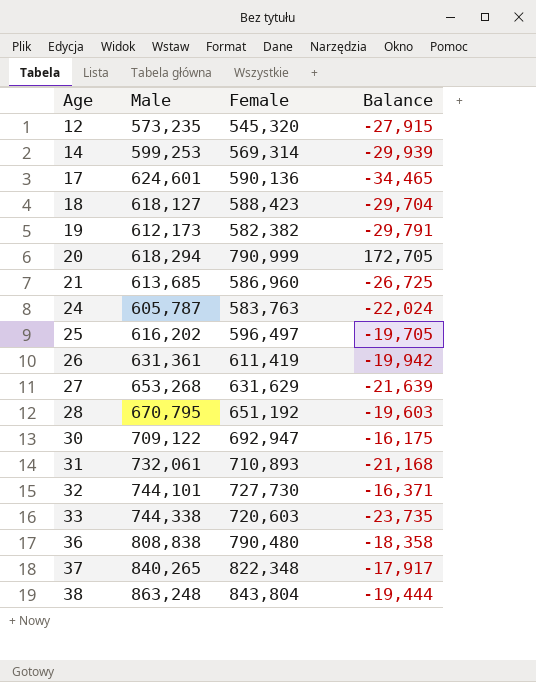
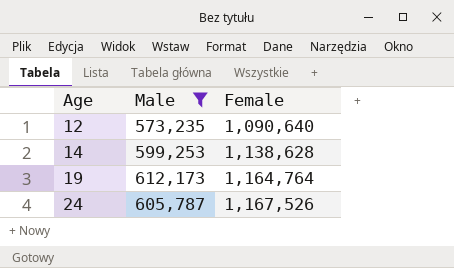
filter: none -> Male <= 612,173
column Balance | formula: [Female] - [Male] -> none
12 | Female: 545,320 -> 1,090,640
14 | Female: 569,314 -> 1,138,628
19 | Female: 582,382 -> 1,164,764
24 | Female: 583,763 -> 1,167,526

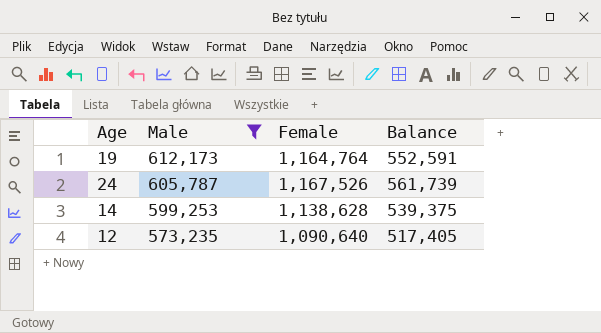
row order: Age ascending -> Male descending
column Balance | formula: none -> [Female] - [Male]

